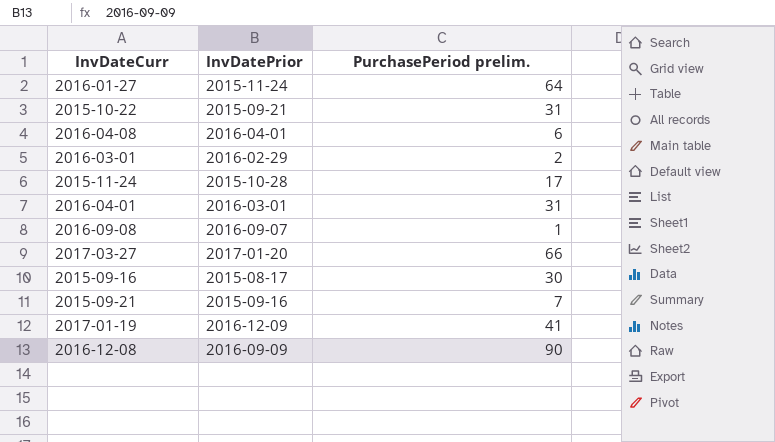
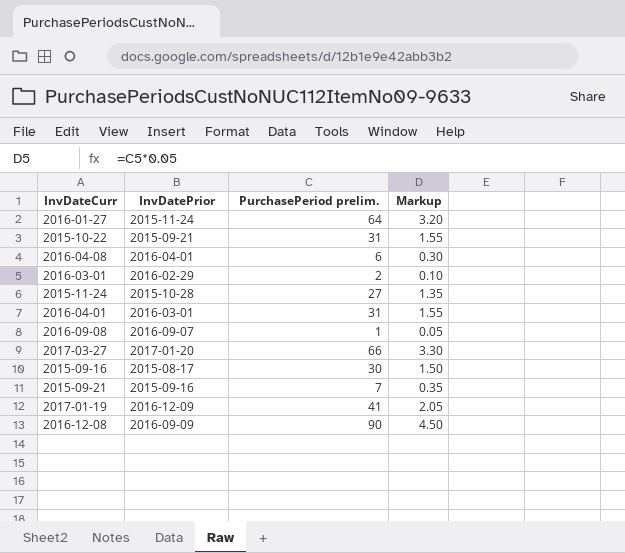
column Markup | formula: none -> [PurchasePeriod prelim.] * 0.05
2015-11-24 | PurchasePeriod prelim.: 17 -> 27

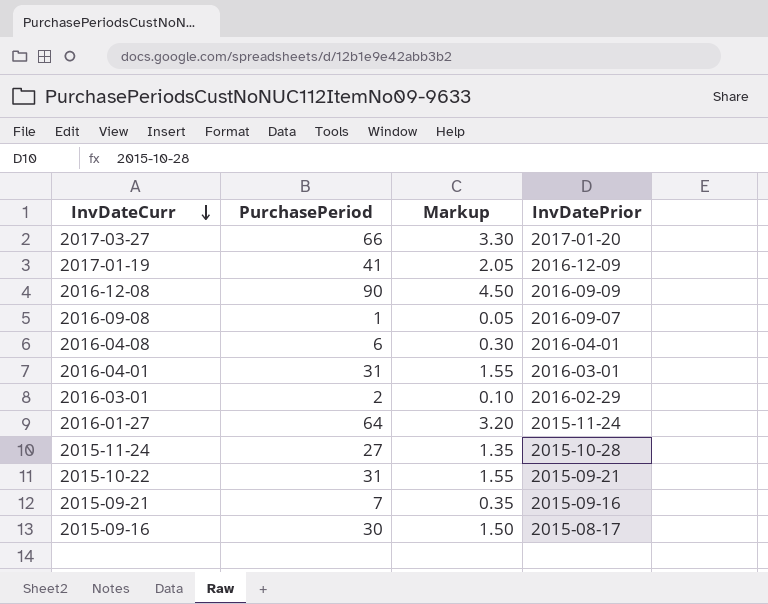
row order: none -> InvDateCurr descending
column name: PurchasePeriod prelim. -> PurchasePeriod
column InvDatePrior | position: 2 -> 4

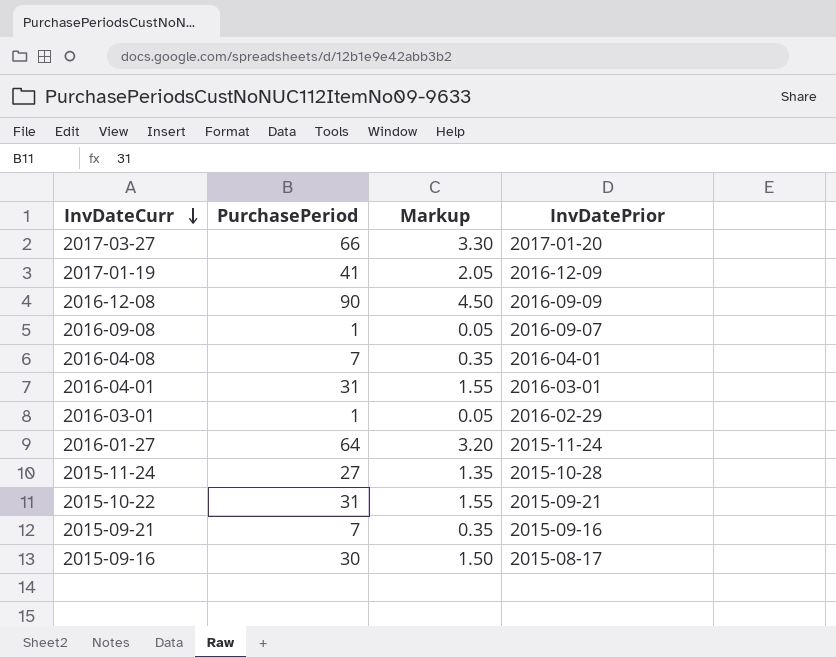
2016-04-08 | PurchasePeriod: 6 -> 7
2016-04-08 | Markup: 0.30 -> 0.35
2016-03-01 | PurchasePeriod: 2 -> 1
2016-03-01 | Markup: 0.10 -> 0.05

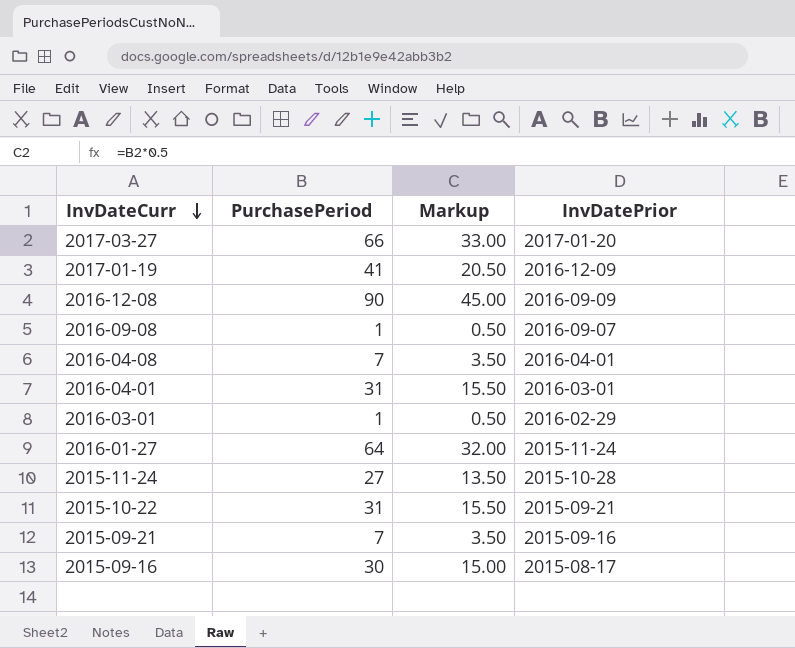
column Markup | formula: [PurchasePeriod] * 0.05 -> [PurchasePeriod] * 0.5

